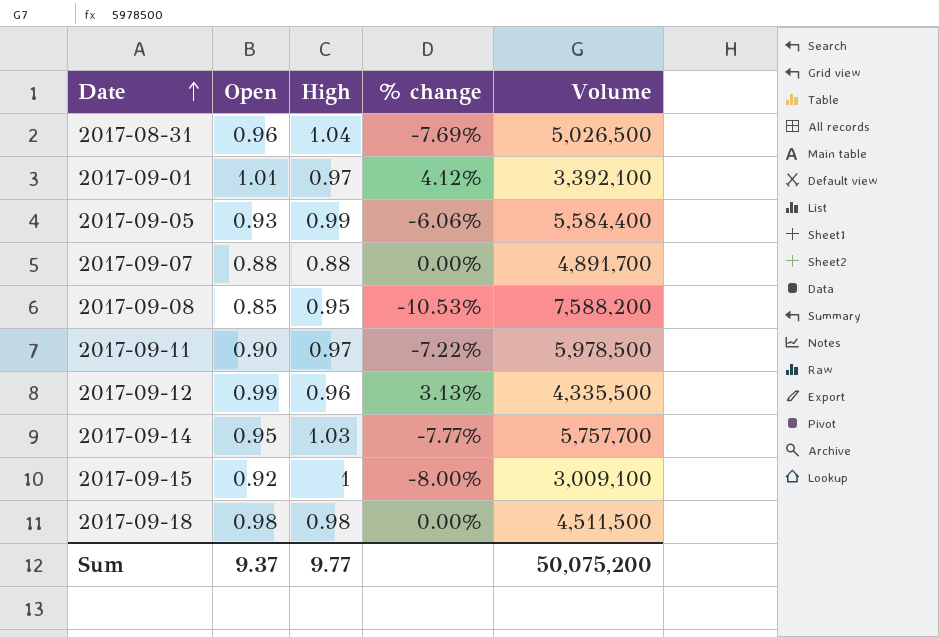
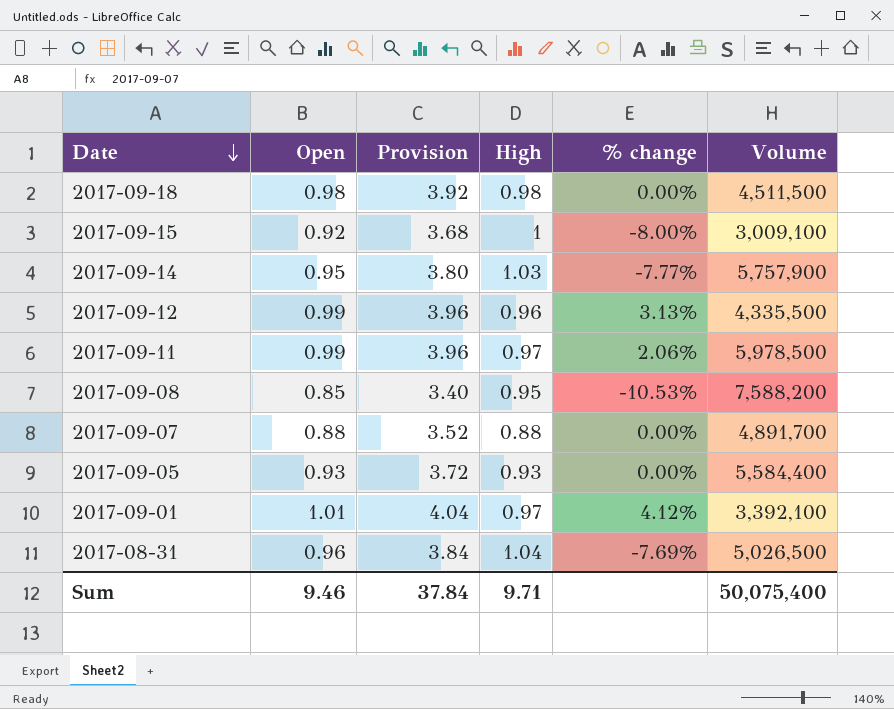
row order: Date ascending -> Date descending
column Provision | formula: none -> [Open] * 4
2017-09-14 | Volume: 5,757,700 -> 5,757,900
2017-09-11 | Open: 0.90 -> 0.99
2017-09-11 | % change: -7.22% -> 2.06%
2017-09-05 | High: 0.99 -> 0.93
2017-09-05 | % change: -6.06% -> 0.00%
Sum | Open: 9.37 -> 9.46
Sum | High: 9.77 -> 9.71
Sum | Volume: 50,075,200 -> 50,075,400

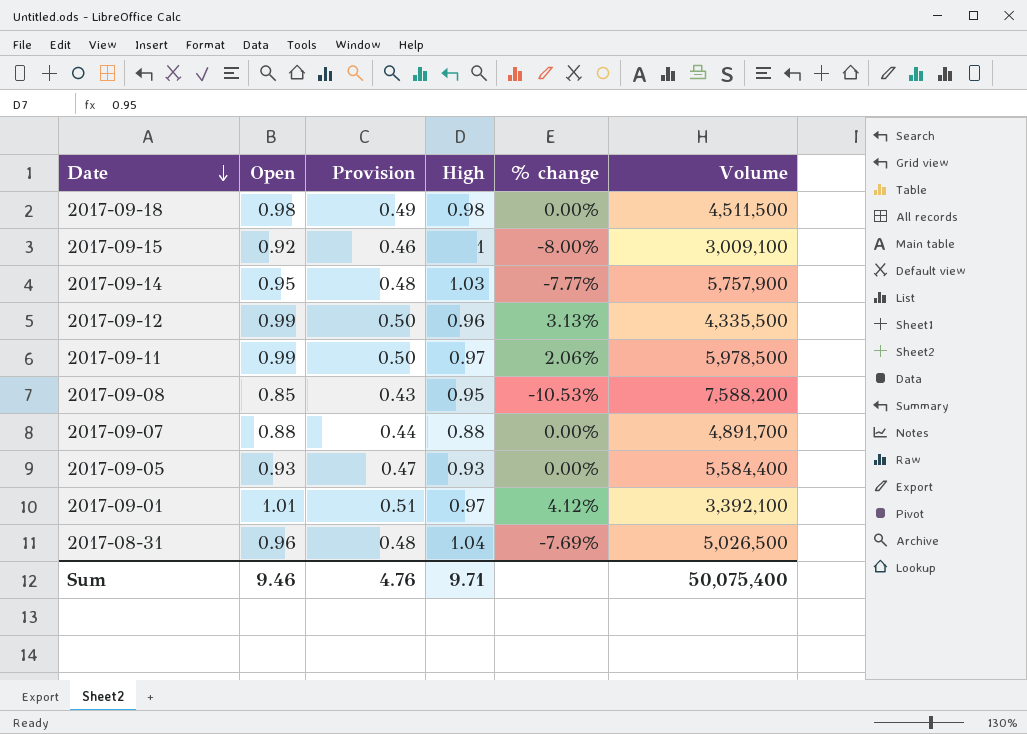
column Provision | formula: [Open] * 4 -> [Open] * 0.5
Sum | Provision: 37.84 -> 4.76

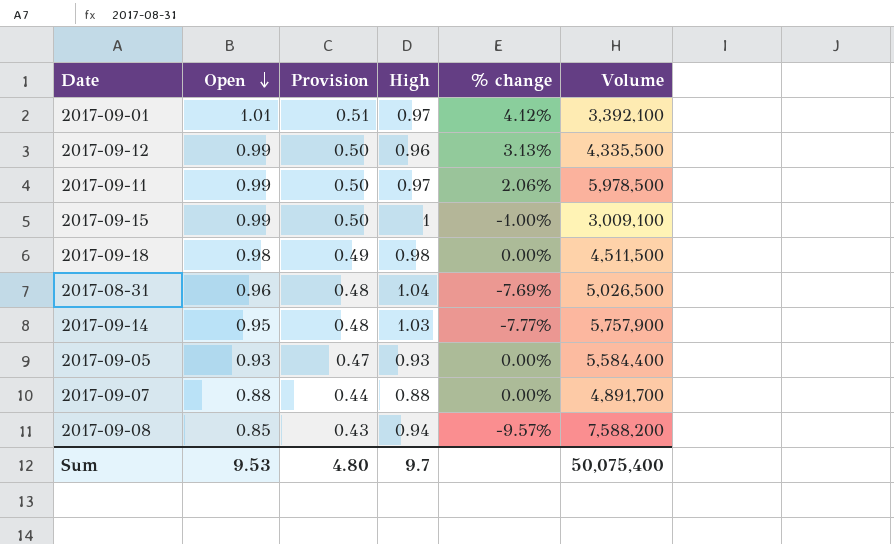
row order: Date descending -> Open descending
2017-09-15 | Open: 0.92 -> 0.99
2017-09-15 | Provision: 0.46 -> 0.50
2017-09-15 | % change: -8.00% -> -1.00%
2017-09-08 | High: 0.95 -> 0.94
2017-09-08 | % change: -10.53% -> -9.57%
Sum | Open: 9.46 -> 9.53
Sum | Provision: 4.76 -> 4.80
Sum | High: 9.71 -> 9.7

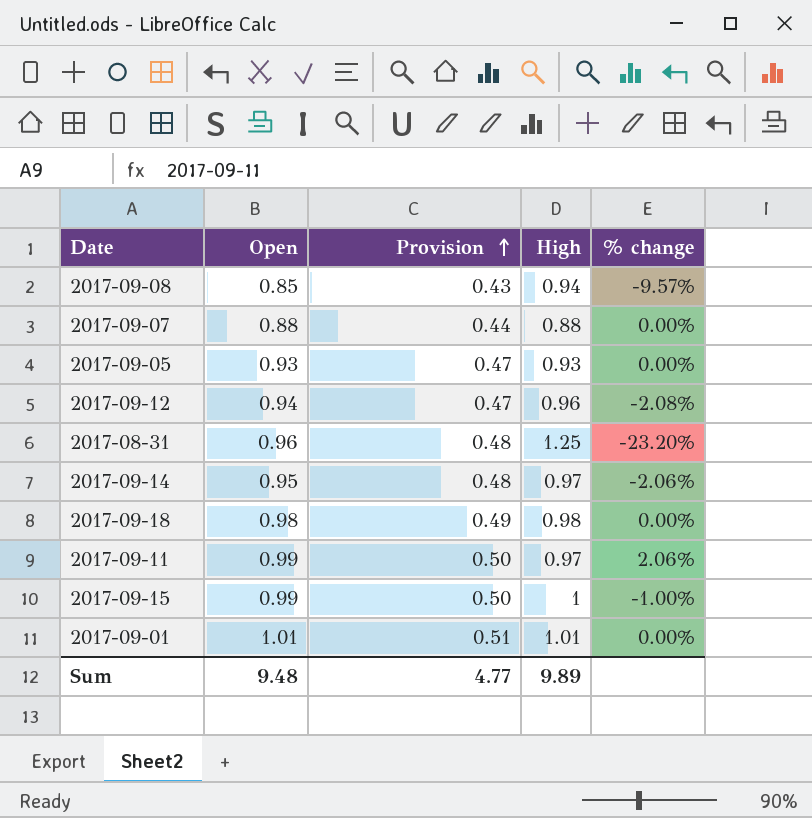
row order: Open descending -> Provision ascending
column Volume | position: 6 -> none
2017-09-12 | Open: 0.99 -> 0.94
2017-09-12 | Provision: 0.50 -> 0.47
2017-09-12 | % change: 3.13% -> -2.08%
2017-08-31 | High: 1.04 -> 1.25
2017-08-31 | % change: -7.69% -> -23.20%
2017-09-14 | High: 1.03 -> 0.97
2017-09-14 | % change: -7.77% -> -2.06%
2017-09-01 | High: 0.97 -> 1.01
2017-09-01 | % change: 4.12% -> 0.00%
Sum | Open: 9.53 -> 9.48
Sum | Provision: 4.80 -> 4.77
Sum | High: 9.7 -> 9.89

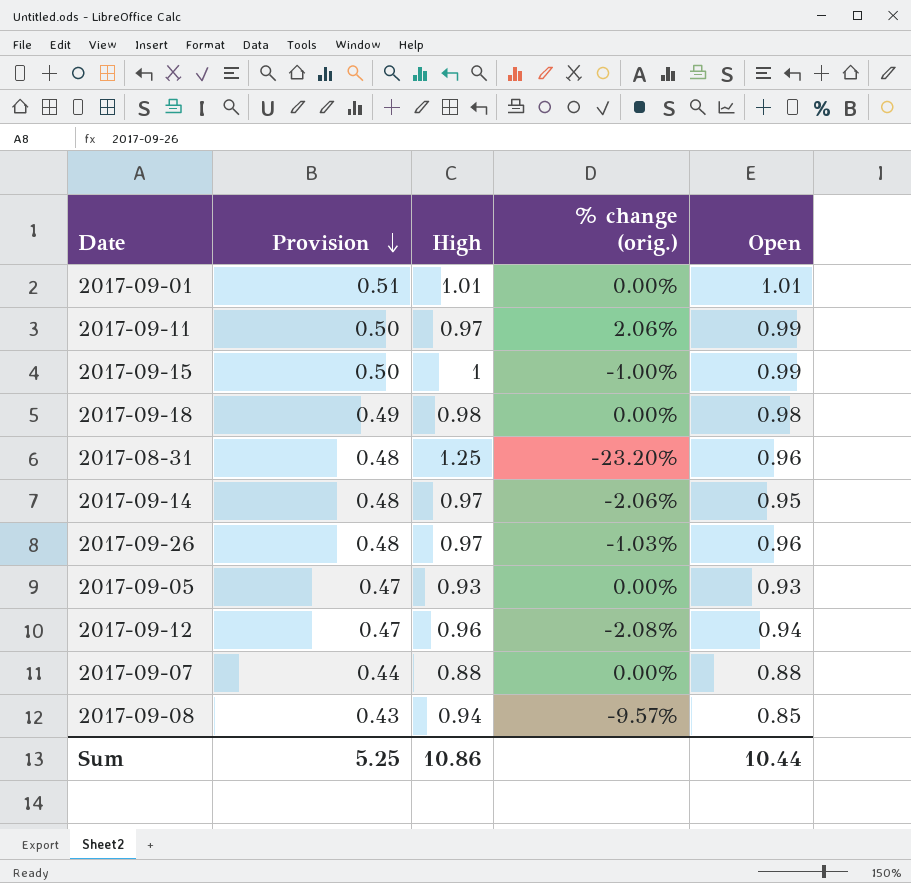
row order: Provision ascending -> Provision descending
column name: % change -> % change (orig.)
column Open | position: 2 -> 5
row 2017-09-26: none -> 0.48 | 0.97 | -1.03% | 0.96
Sum | Provision: 4.77 -> 5.25
Sum | High: 9.89 -> 10.86
Sum | Open: 9.48 -> 10.44

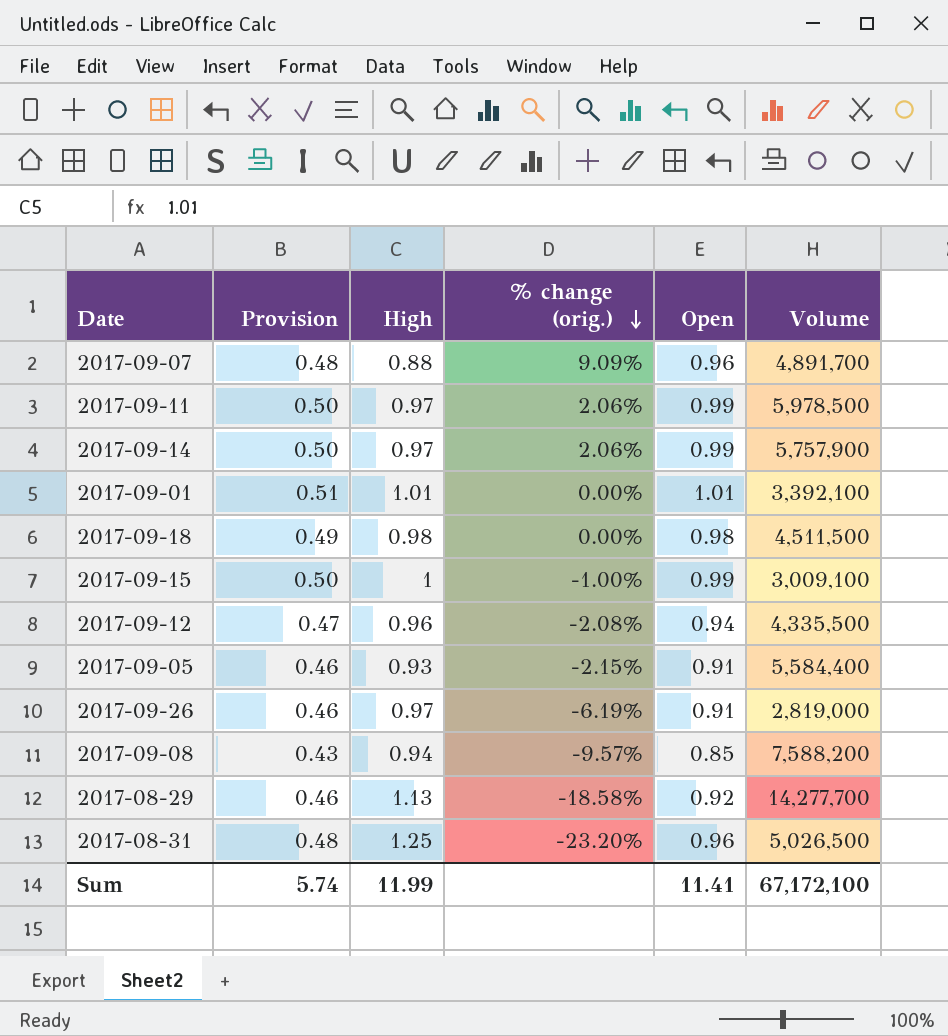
row order: Provision descending -> % change (orig.) descending
column Volume | position: none -> 6
2017-09-07 | Provision: 0.44 -> 0.48
2017-09-07 | % change (orig.): 0.00% -> 9.09%
2017-09-07 | Open: 0.88 -> 0.96
2017-09-14 | Provision: 0.48 -> 0.50
2017-09-14 | % change (orig.): -2.06% -> 2.06%
2017-09-14 | Open: 0.95 -> 0.99
2017-09-05 | Provision: 0.47 -> 0.46
2017-09-05 | % change (orig.): 0.00% -> -2.15%
2017-09-05 | Open: 0.93 -> 0.91
2017-09-26 | Provision: 0.48 -> 0.46
2017-09-26 | % change (orig.): -1.03% -> -6.19%
2017-09-26 | Open: 0.96 -> 0.91
row 2017-08-29: none -> 0.46 | 1.13 | -18.58% | 0.92 | 14,277,700
Sum | Provision: 5.25 -> 5.74
Sum | High: 10.86 -> 11.99
Sum | Open: 10.44 -> 11.41

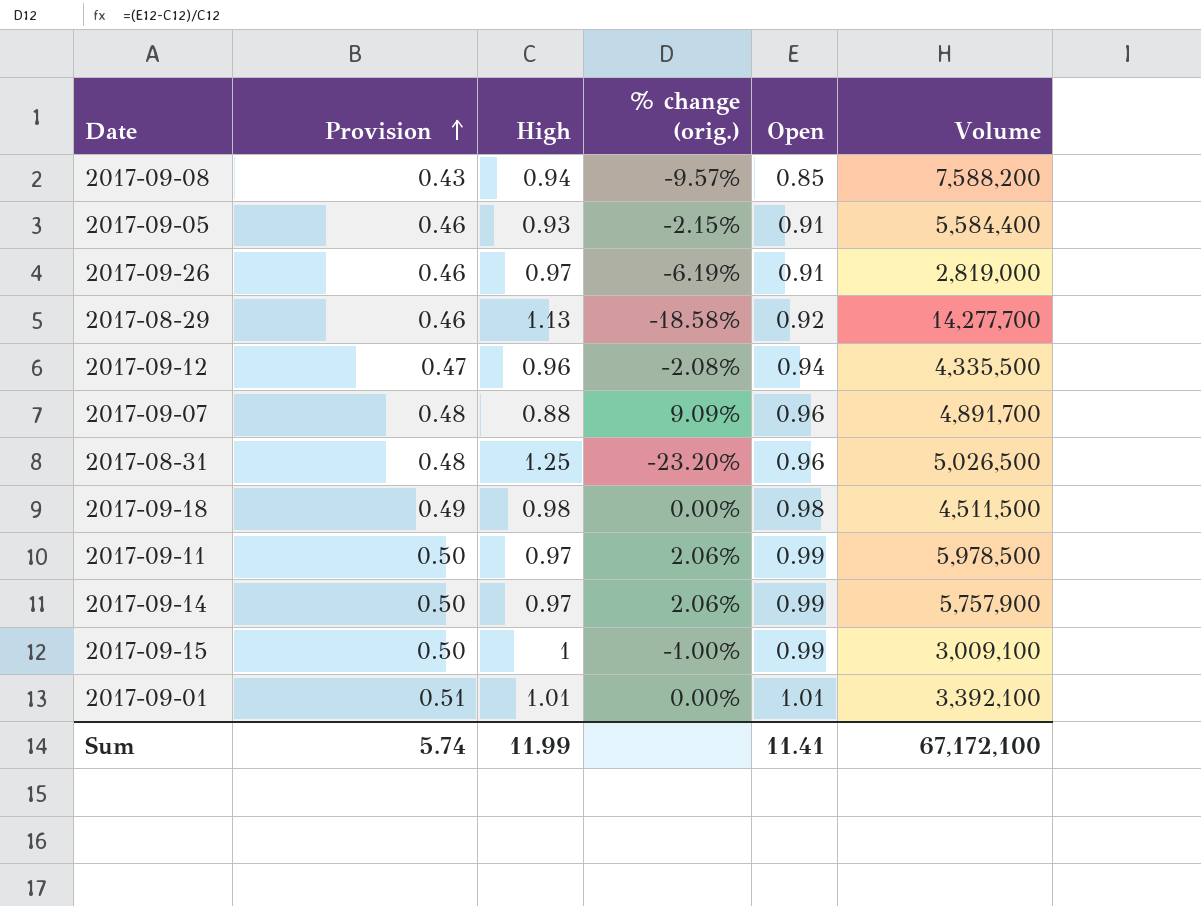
row order: % change (orig.) descending -> Provision ascending

